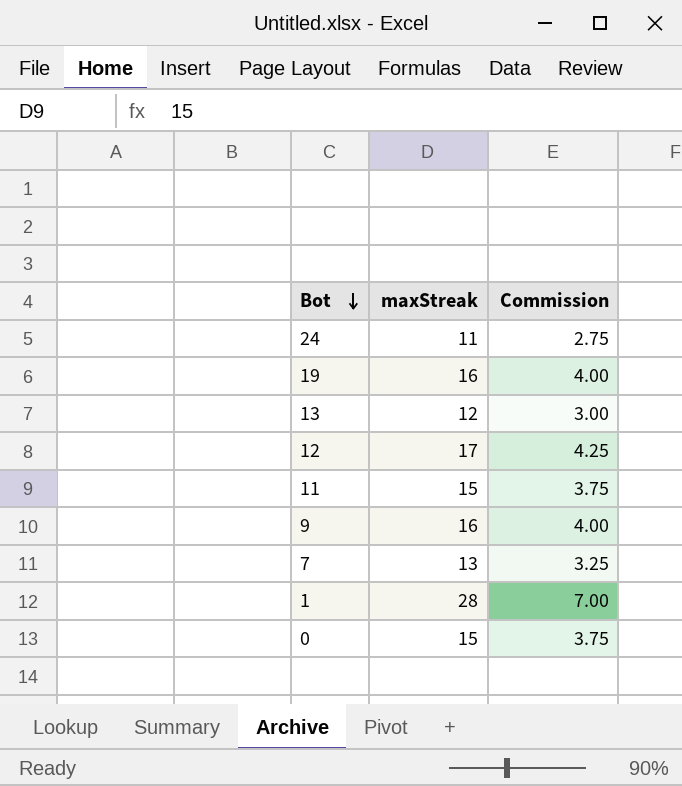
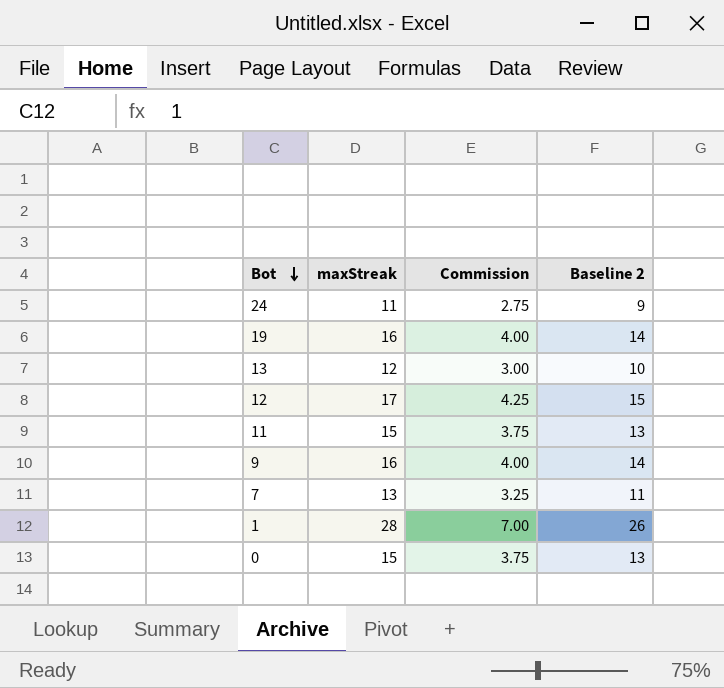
column Baseline 2 | formula: none -> [maxStreak] - 2

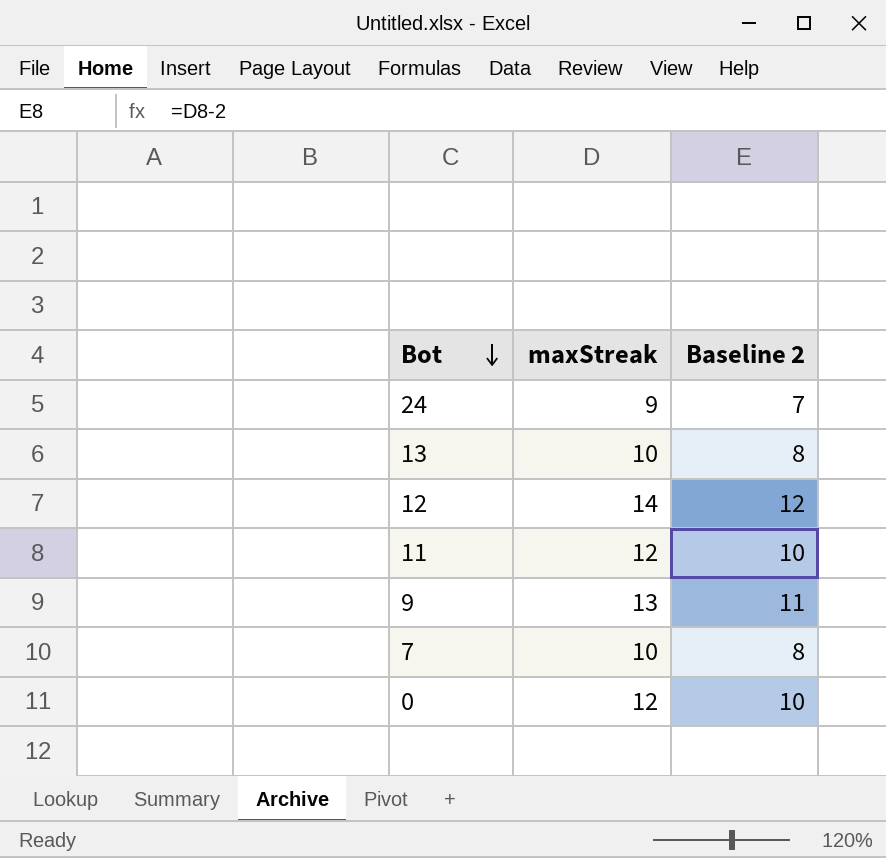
column Commission | formula: [maxStreak] * 0.25 -> none
row 19: 16 | 4.00 | 14 -> none
row 1: 28 | 7.00 | 26 -> none
24 | maxStreak: 11 -> 9
24 | Baseline 2: 9 -> 7
13 | maxStreak: 12 -> 10
13 | Baseline 2: 10 -> 8
12 | maxStreak: 17 -> 14
12 | Baseline 2: 15 -> 12
11 | maxStreak: 15 -> 12
11 | Baseline 2: 13 -> 10
9 | maxStreak: 16 -> 13
9 | Baseline 2: 14 -> 11
7 | maxStreak: 13 -> 10
7 | Baseline 2: 11 -> 8
0 | maxStreak: 15 -> 12
0 | Baseline 2: 13 -> 10

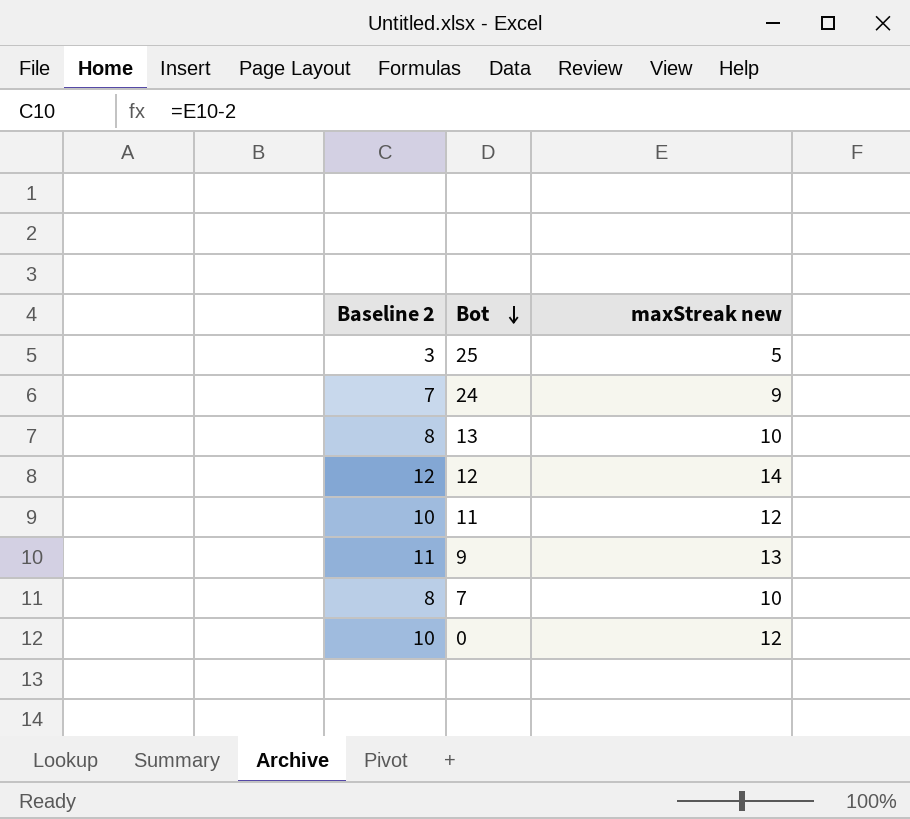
column Baseline 2 | position: 3 -> 1
column name: maxStreak -> maxStreak new
row 25: none -> 3 | 5

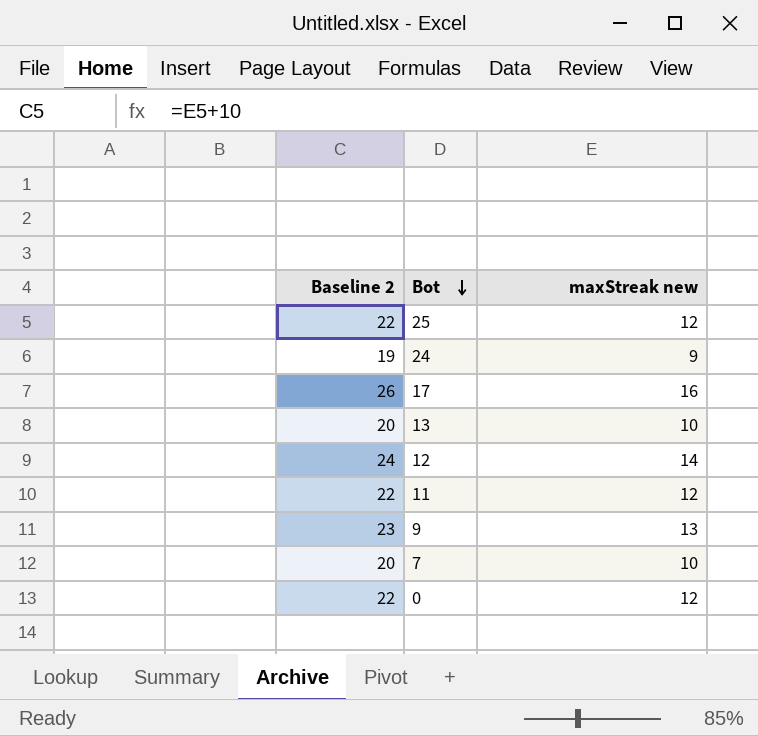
column Baseline 2 | formula: [maxStreak new] - 2 -> [maxStreak new] + 10
25 | maxStreak new: 5 -> 12
row 17: none -> 26 | 16

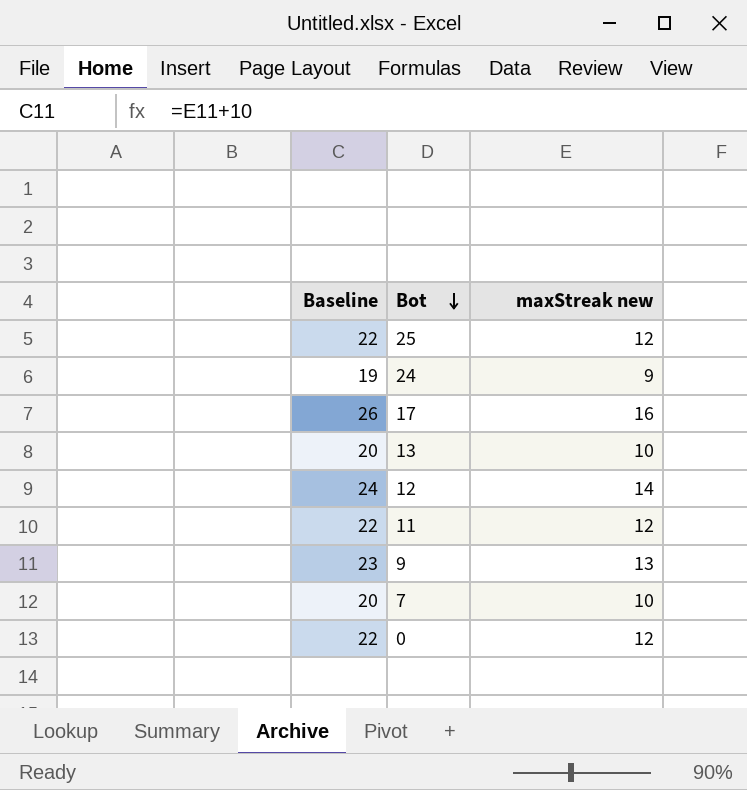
column name: Baseline 2 -> Baseline

